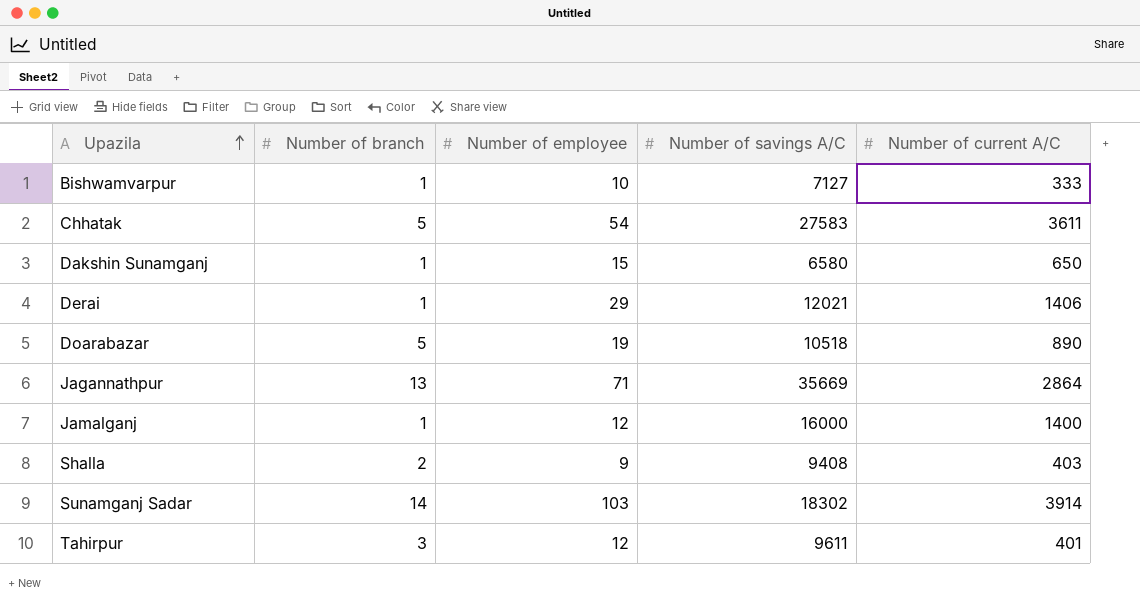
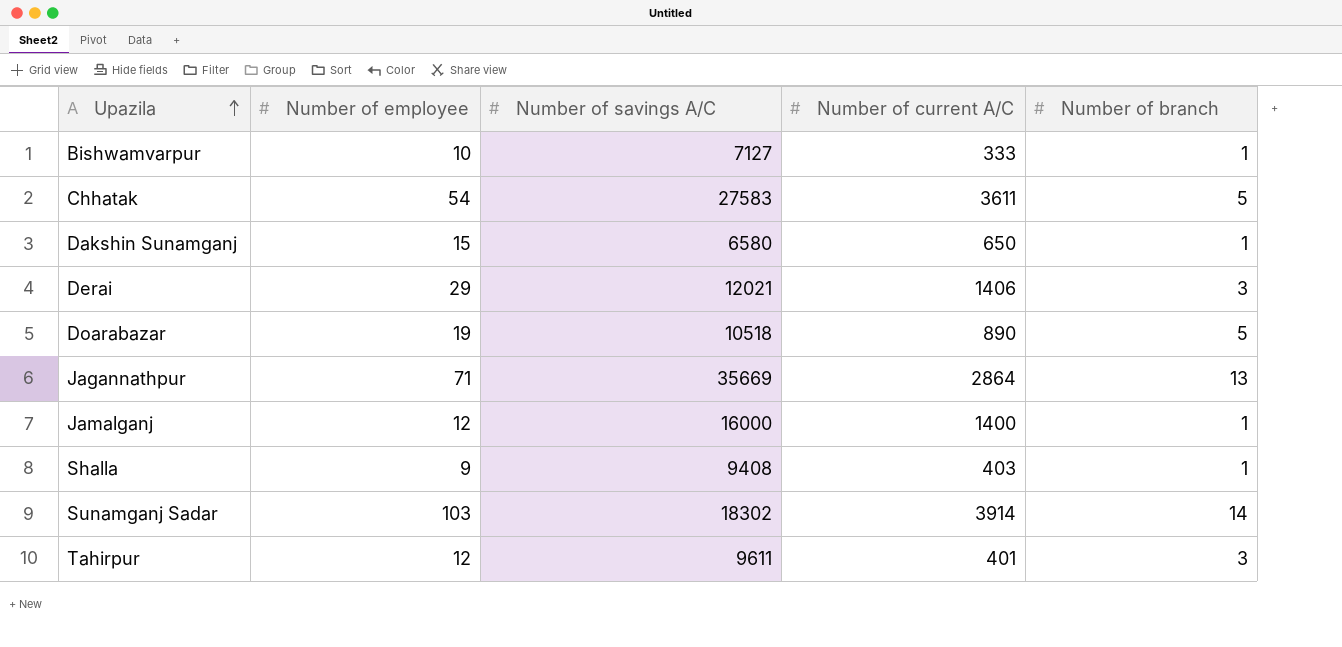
column Number of branch | position: 2 -> 5
Derai | Number of branch: 1 -> 3
Shalla | Number of branch: 2 -> 1

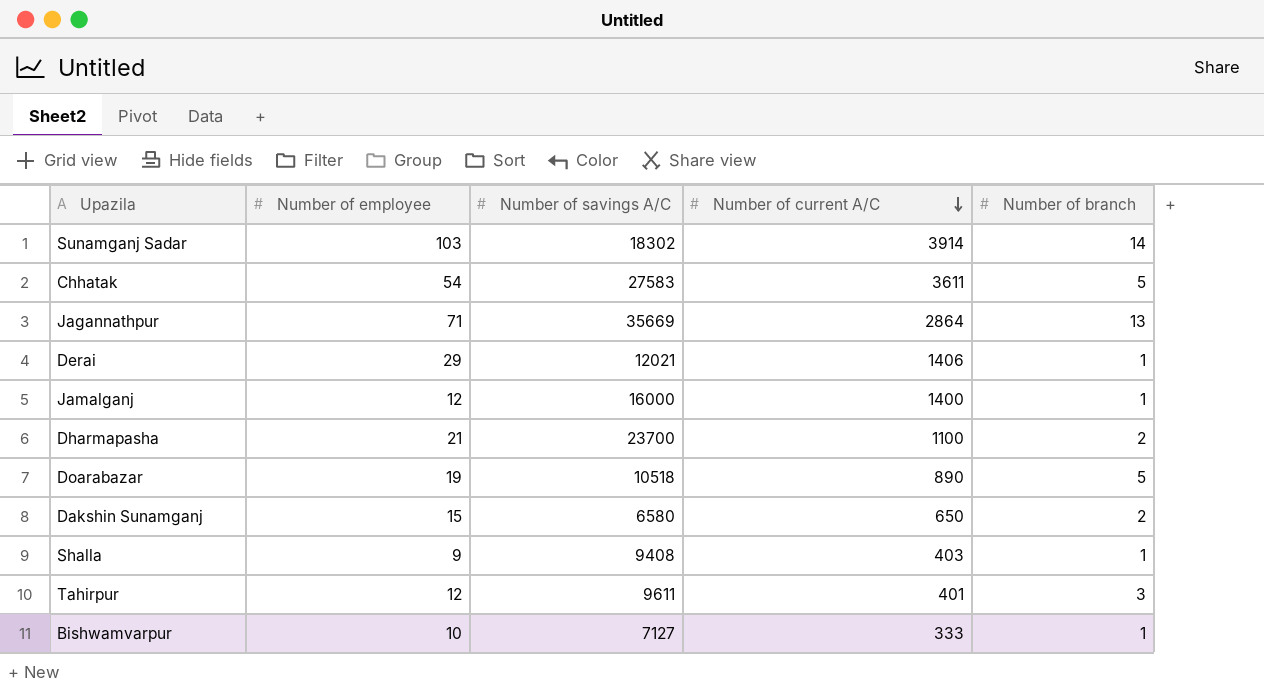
row order: Upazila ascending -> Number of current A/C descending
Derai | Number of branch: 3 -> 1
row Dharmapasha: none -> 21 | 23700 | 1100 | 2
Dakshin Sunamganj | Number of branch: 1 -> 2

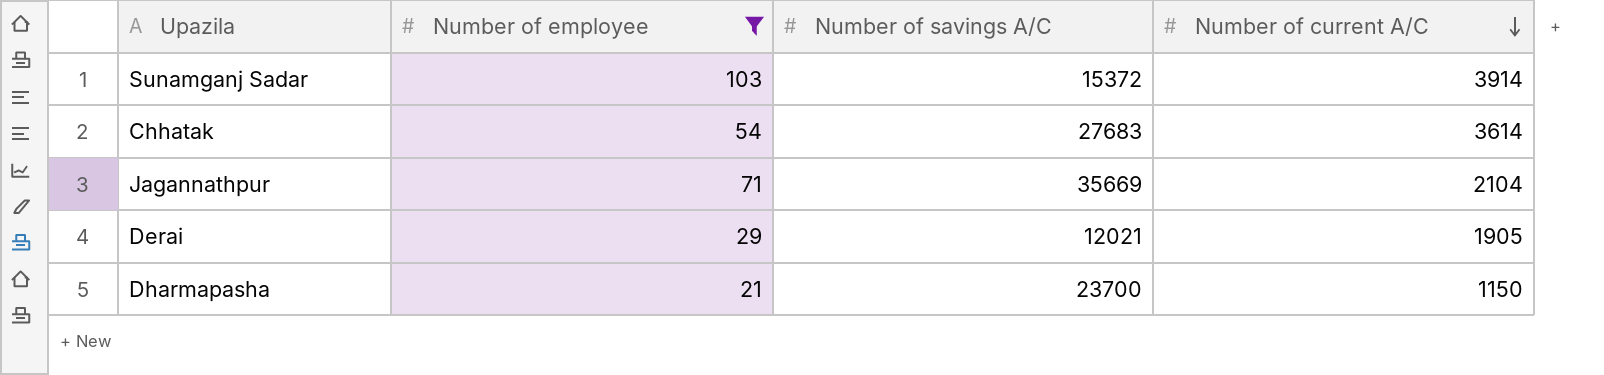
filter: none -> Number of employee >= 21
column Number of branch | position: 5 -> none
Sunamganj Sadar | Number of savings A/C: 18302 -> 15372
Chhatak | Number of savings A/C: 27583 -> 27683
Chhatak | Number of current A/C: 3611 -> 3614
Jagannathpur | Number of current A/C: 2864 -> 2104
Derai | Number of current A/C: 1406 -> 1905
Dharmapasha | Number of current A/C: 1100 -> 1150

